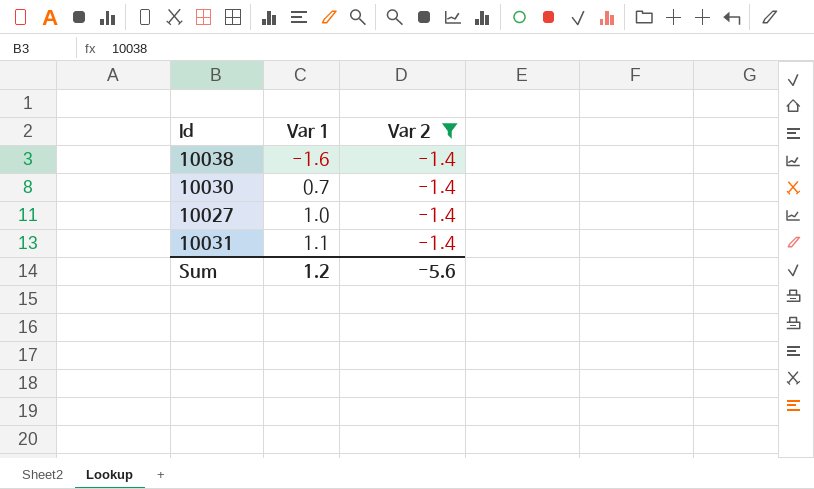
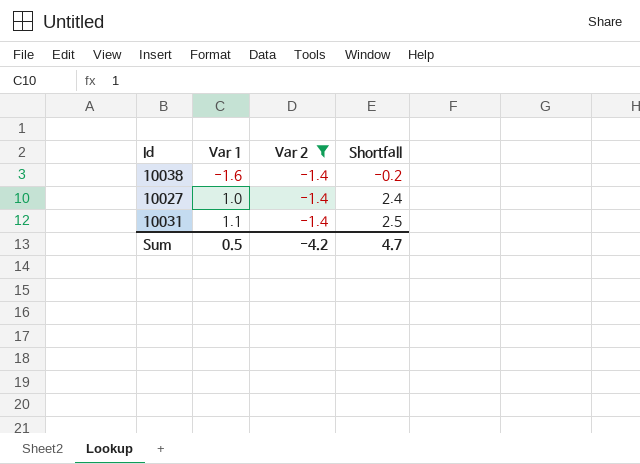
column Shortfall | formula: none -> [Var 1] - [Var 2]
row 10030: 0.7 | -1.4 -> none
Sum | Var 1: 1.2 -> 0.5
Sum | Var 2: -5.6 -> -4.2

